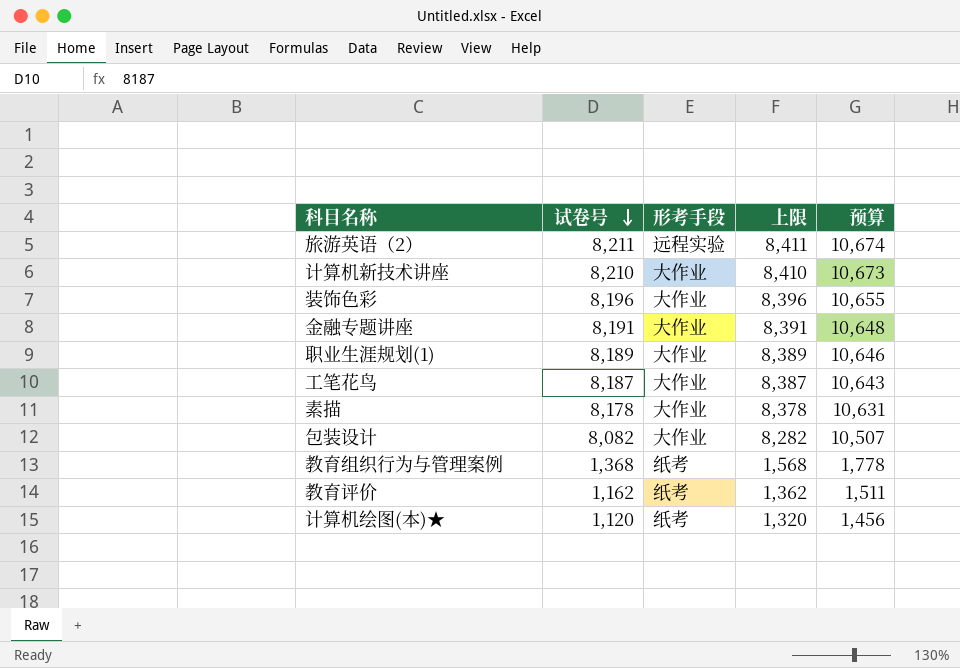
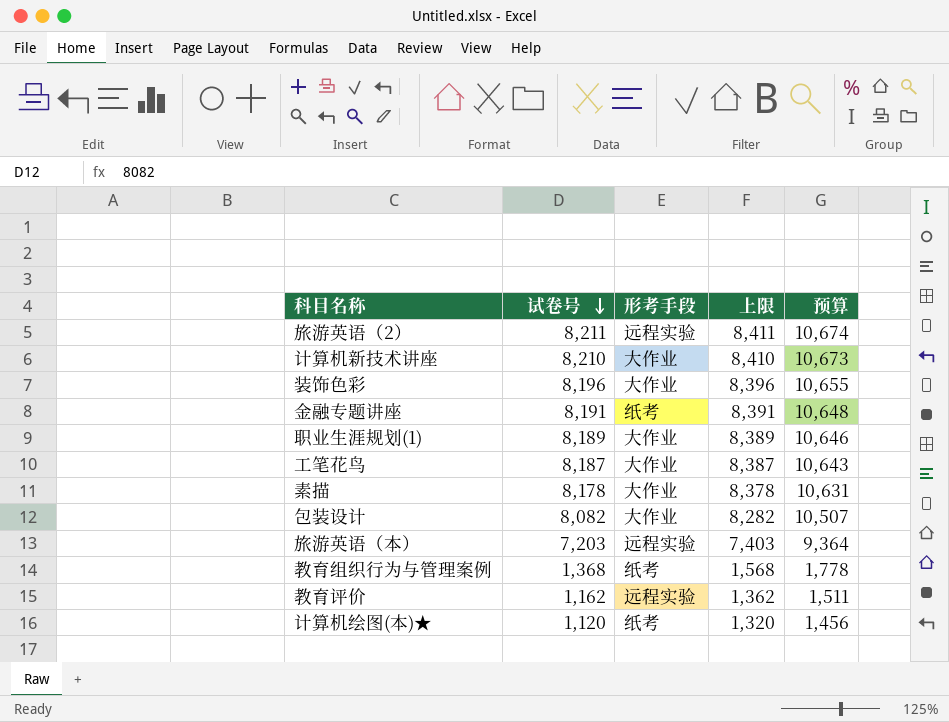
金融专题讲座 | 形考手段: 大作业 -> 纸考
row 旅游英语（本）: none -> 7,203 | 远程实验 | 7,403 | 9,364
教育评价 | 形考手段: 纸考 -> 远程实验

